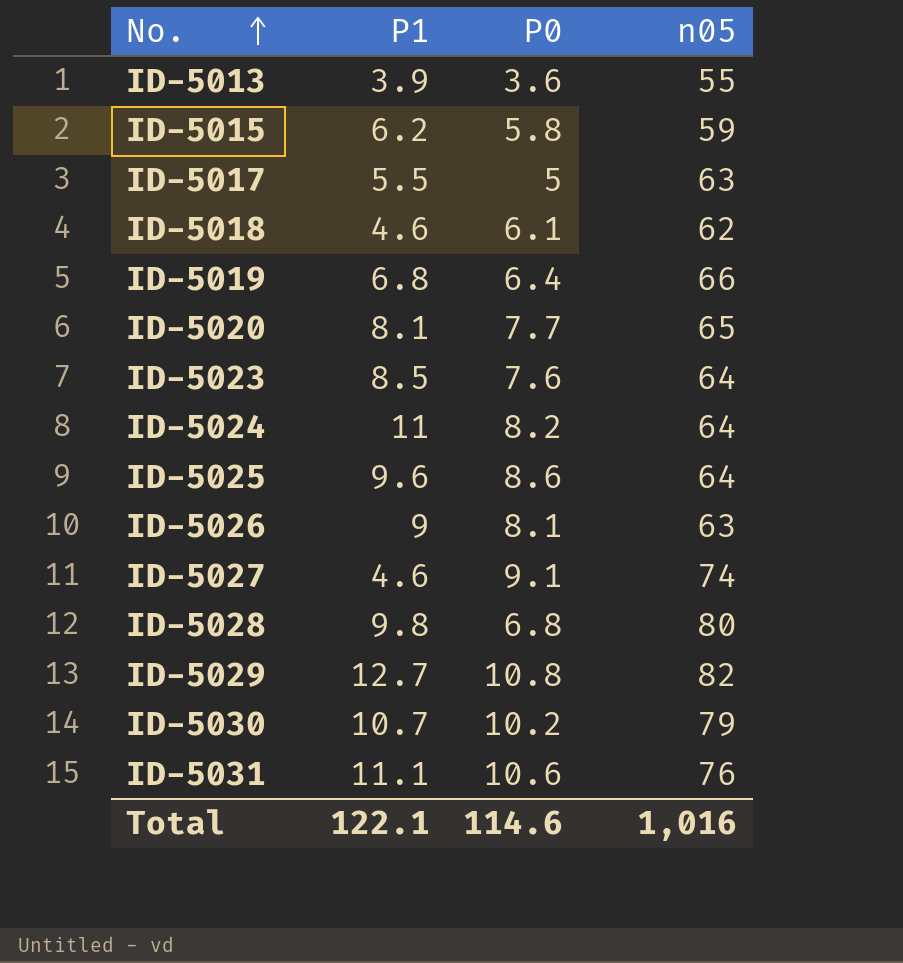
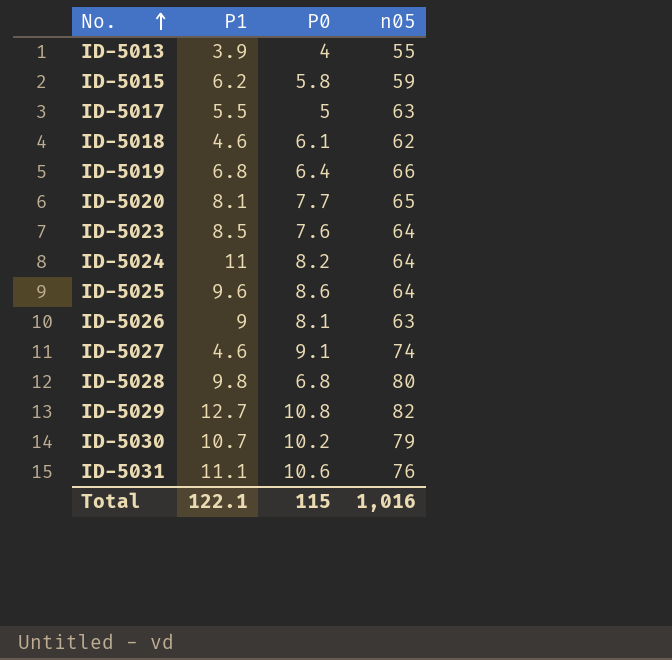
ID-5013 | P0: 3.6 -> 4
Total | P0: 114.6 -> 115

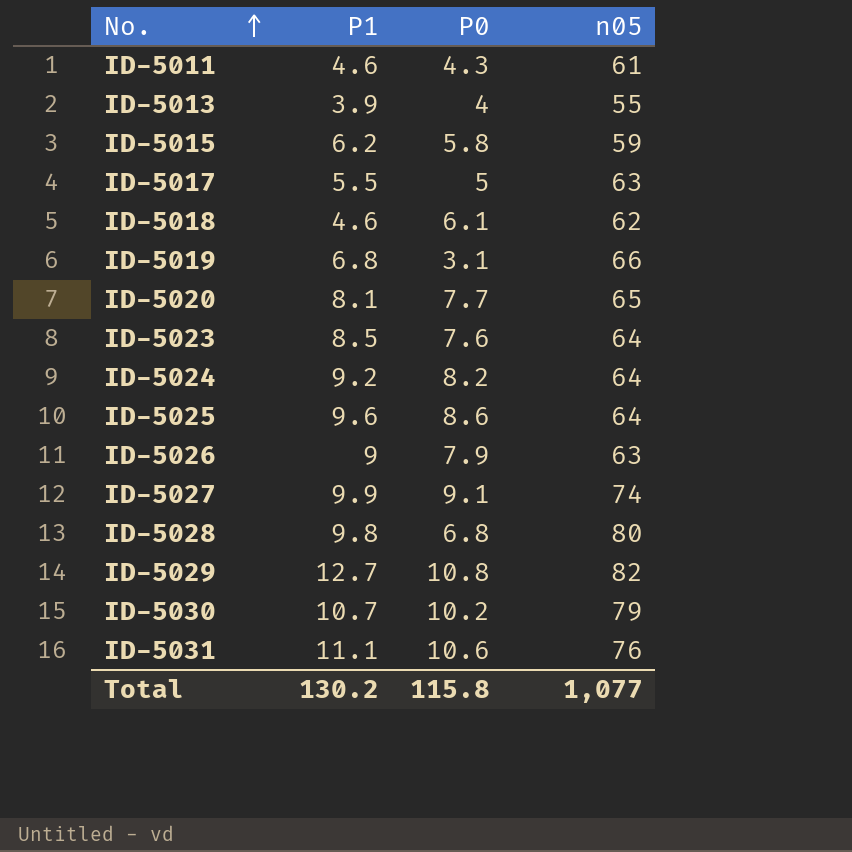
row ID-5011: none -> 4.6 | 4.3 | 61
ID-5019 | P0: 6.4 -> 3.1
ID-5024 | P1: 11 -> 9.2
ID-5026 | P0: 8.1 -> 7.9
ID-5027 | P1: 4.6 -> 9.9
Total | P1: 122.1 -> 130.2
Total | P0: 115 -> 115.8
Total | n05: 1,016 -> 1,077

